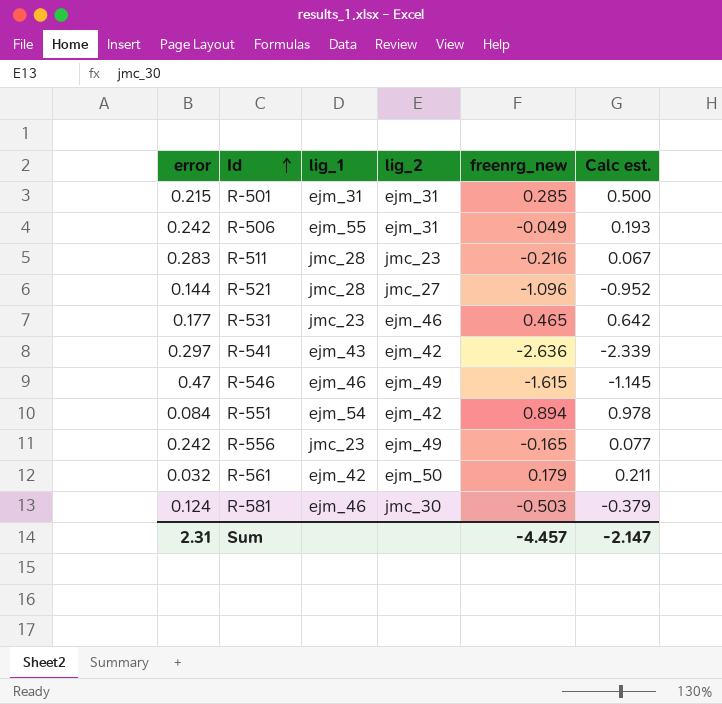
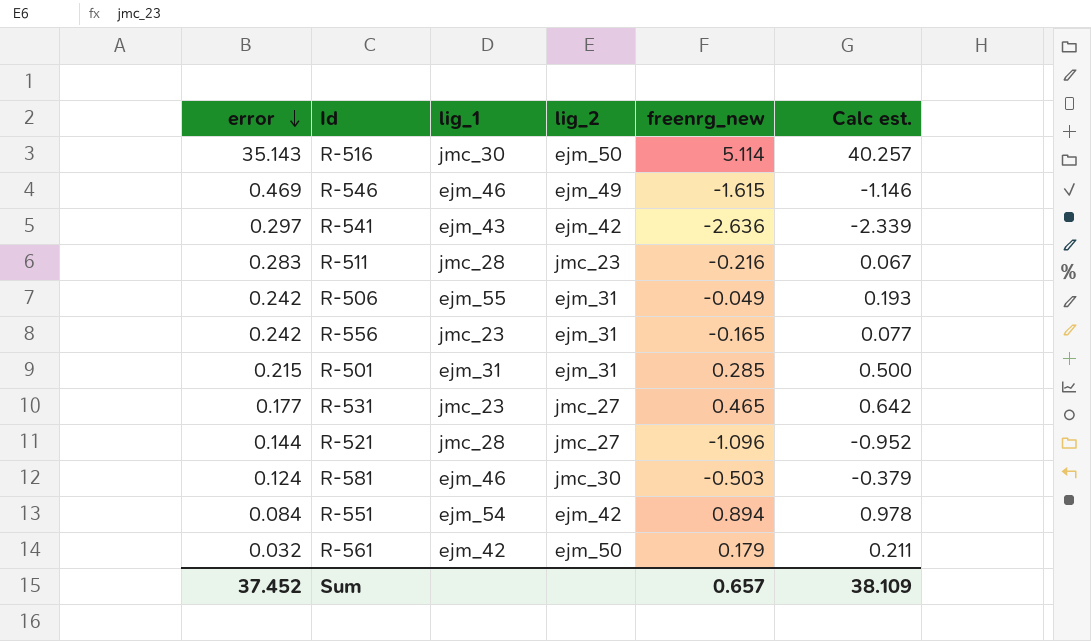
row order: Id ascending -> error descending
row R-516: none -> 35.143 | jmc_30 | ejm_50 | 5.114 | 40.257
R-546 | error: 0.47 -> 0.469
R-546 | Calc est.: -1.145 -> -1.146
R-556 | lig_2: ejm_49 -> ejm_31
R-531 | lig_2: ejm_46 -> jmc_27
Sum | error: 2.31 -> 37.452
Sum | freenrg_new: -4.457 -> 0.657
Sum | Calc est.: -2.147 -> 38.109

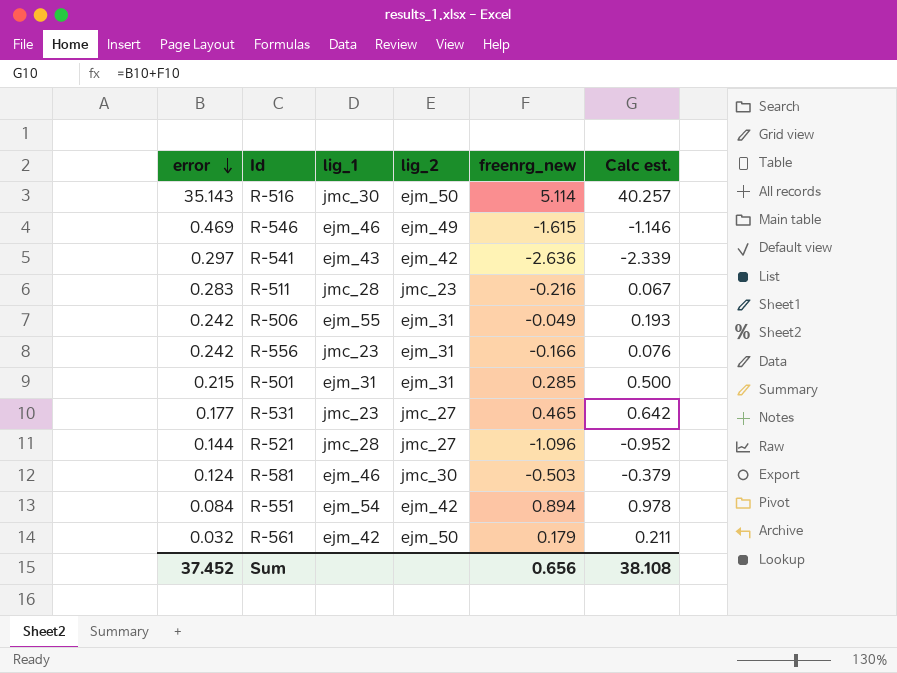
R-556 | freenrg_new: -0.165 -> -0.166
R-556 | Calc est.: 0.077 -> 0.076
Sum | freenrg_new: 0.657 -> 0.656
Sum | Calc est.: 38.109 -> 38.108

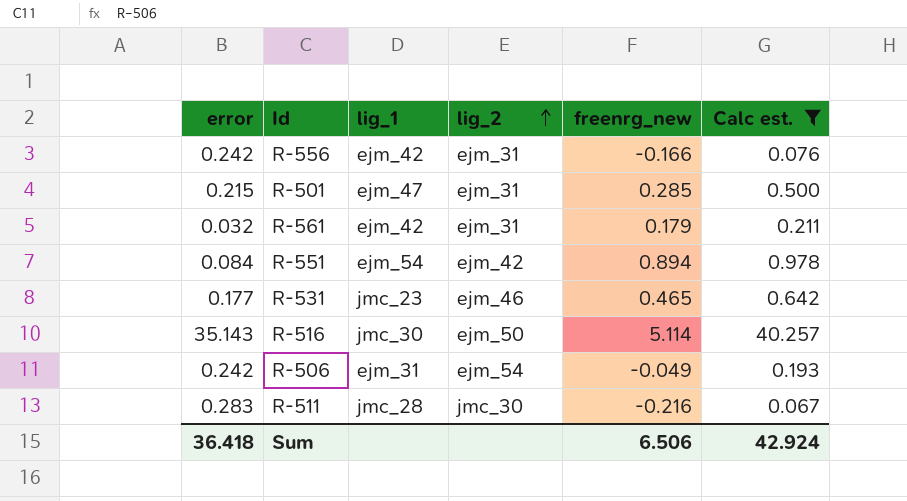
filter: none -> Calc est. >= 0.067
row order: error descending -> lig_2 ascending
R-556 | lig_1: jmc_23 -> ejm_42
R-501 | lig_1: ejm_31 -> ejm_47
R-561 | lig_2: ejm_50 -> ejm_31
R-531 | lig_2: jmc_27 -> ejm_46
R-506 | lig_1: ejm_55 -> ejm_31
R-506 | lig_2: ejm_31 -> ejm_54
R-511 | lig_2: jmc_23 -> jmc_30
Sum | error: 37.452 -> 36.418
Sum | freenrg_new: 0.656 -> 6.506
Sum | Calc est.: 38.108 -> 42.924

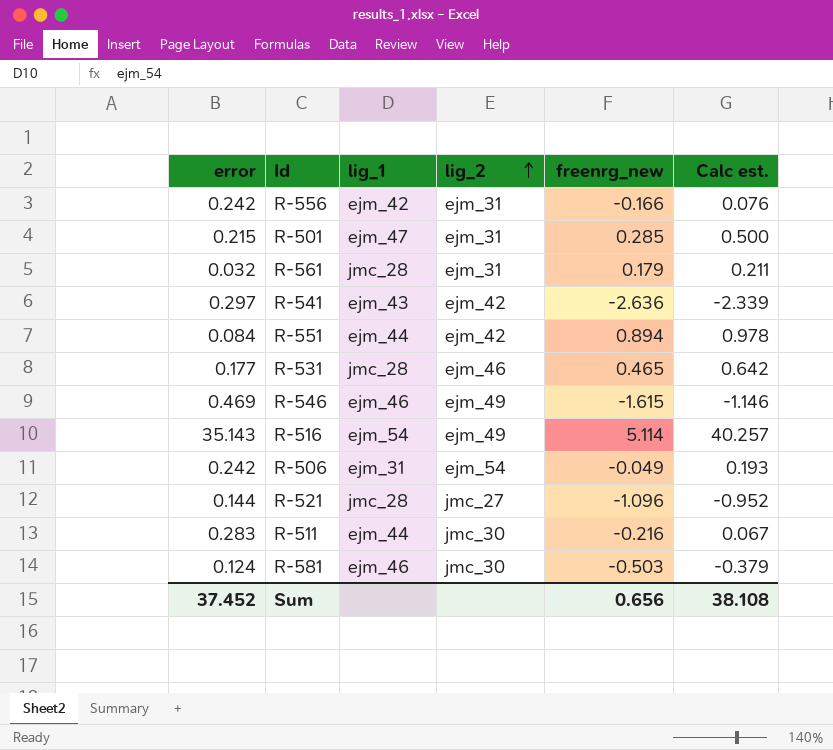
filter: Calc est. >= 0.067 -> none
R-561 | lig_1: ejm_42 -> jmc_28
R-551 | lig_1: ejm_54 -> ejm_44
R-531 | lig_1: jmc_23 -> jmc_28
R-516 | lig_1: jmc_30 -> ejm_54
R-516 | lig_2: ejm_50 -> ejm_49
R-511 | lig_1: jmc_28 -> ejm_44
Sum | error: 36.418 -> 37.452
Sum | freenrg_new: 6.506 -> 0.656
Sum | Calc est.: 42.924 -> 38.108

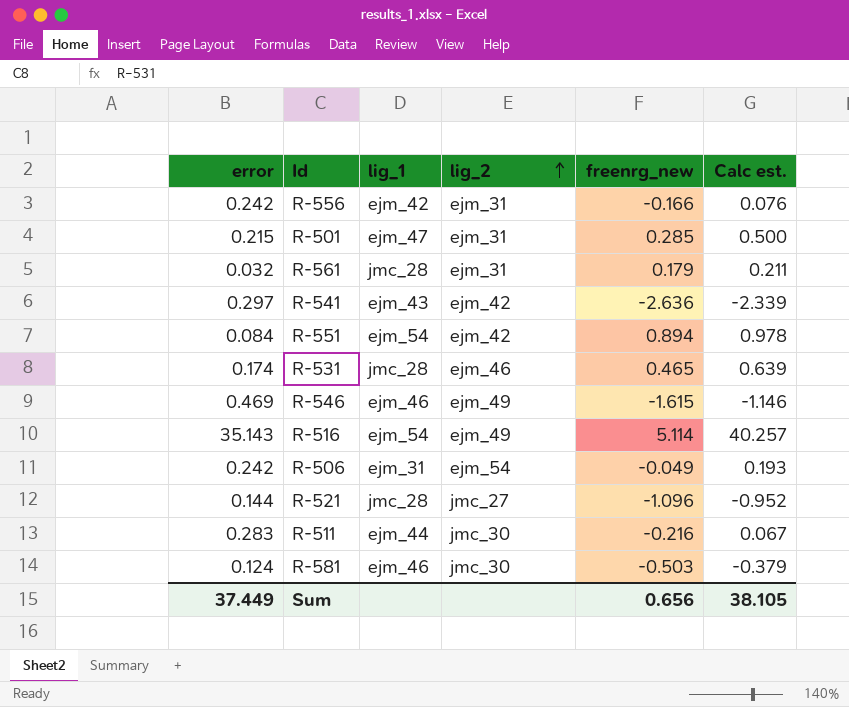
R-551 | lig_1: ejm_44 -> ejm_54
R-531 | error: 0.177 -> 0.174
R-531 | Calc est.: 0.642 -> 0.639
Sum | error: 37.452 -> 37.449
Sum | Calc est.: 38.108 -> 38.105

